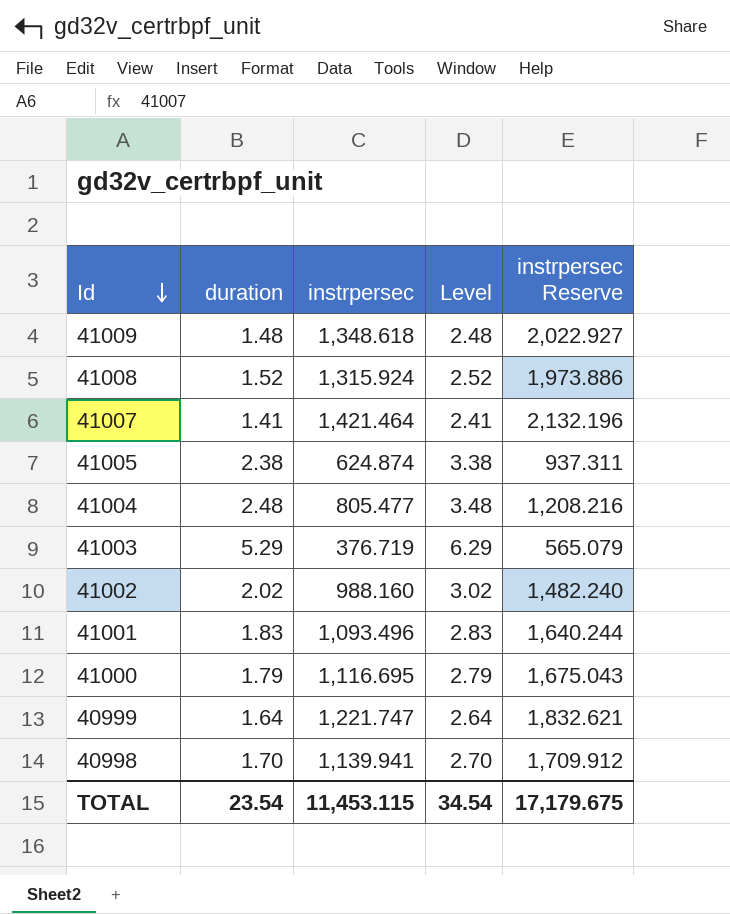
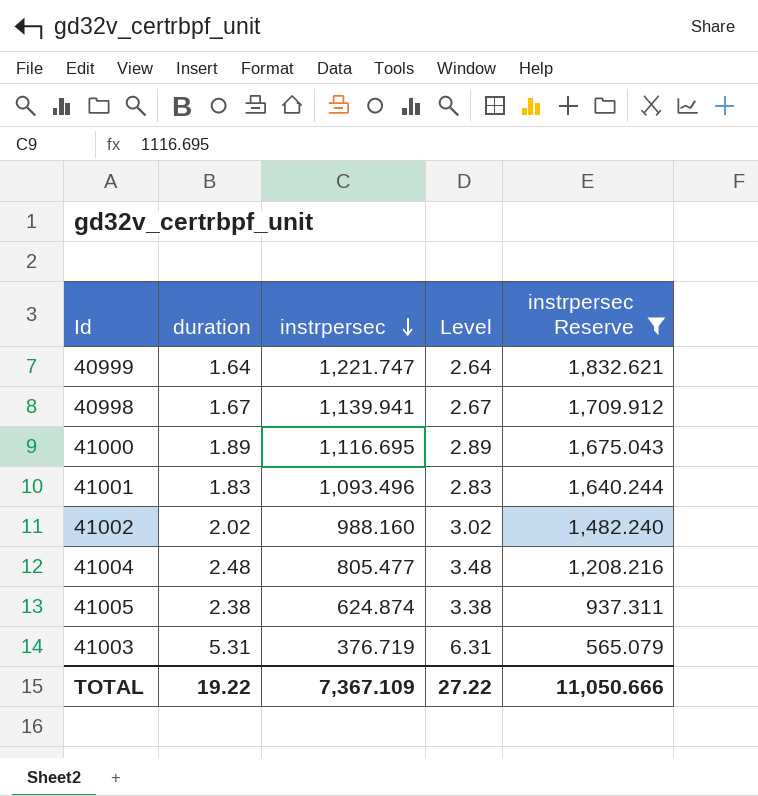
filter: none -> instrpersec Reserve <= 1,832.621
row order: Id descending -> instrpersec descending
40998 | duration: 1.70 -> 1.67
40998 | Level: 2.70 -> 2.67
41000 | duration: 1.79 -> 1.89
41000 | Level: 2.79 -> 2.89
41003 | duration: 5.29 -> 5.31
41003 | Level: 6.29 -> 6.31
TOTAL | duration: 23.54 -> 19.22
TOTAL | instrpersec: 11,453.115 -> 7,367.109
TOTAL | Level: 34.54 -> 27.22
TOTAL | instrpersec Reserve: 17,179.675 -> 11,050.666

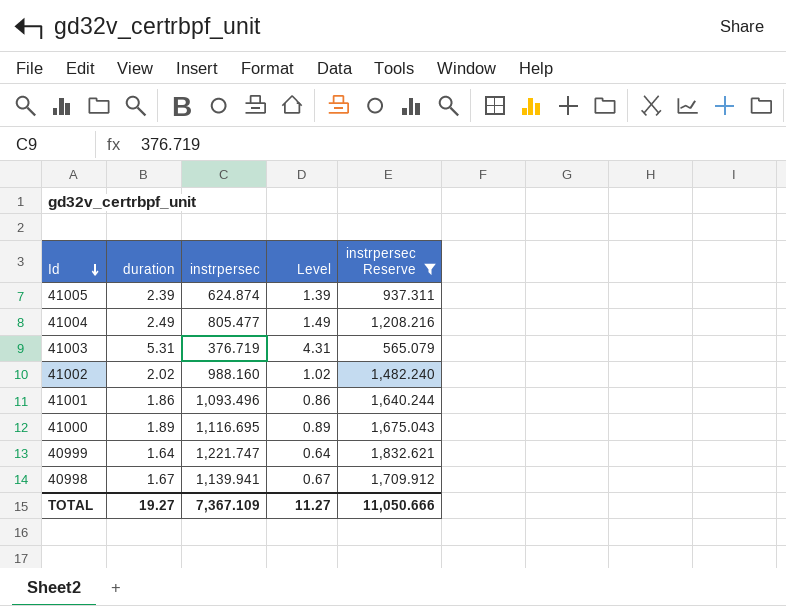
row order: instrpersec descending -> Id descending
column Level | formula: [duration] + 1 -> [duration] - 1
41005 | duration: 2.38 -> 2.39
41004 | duration: 2.48 -> 2.49
41001 | duration: 1.83 -> 1.86
TOTAL | duration: 19.22 -> 19.27
TOTAL | Level: 27.22 -> 11.27

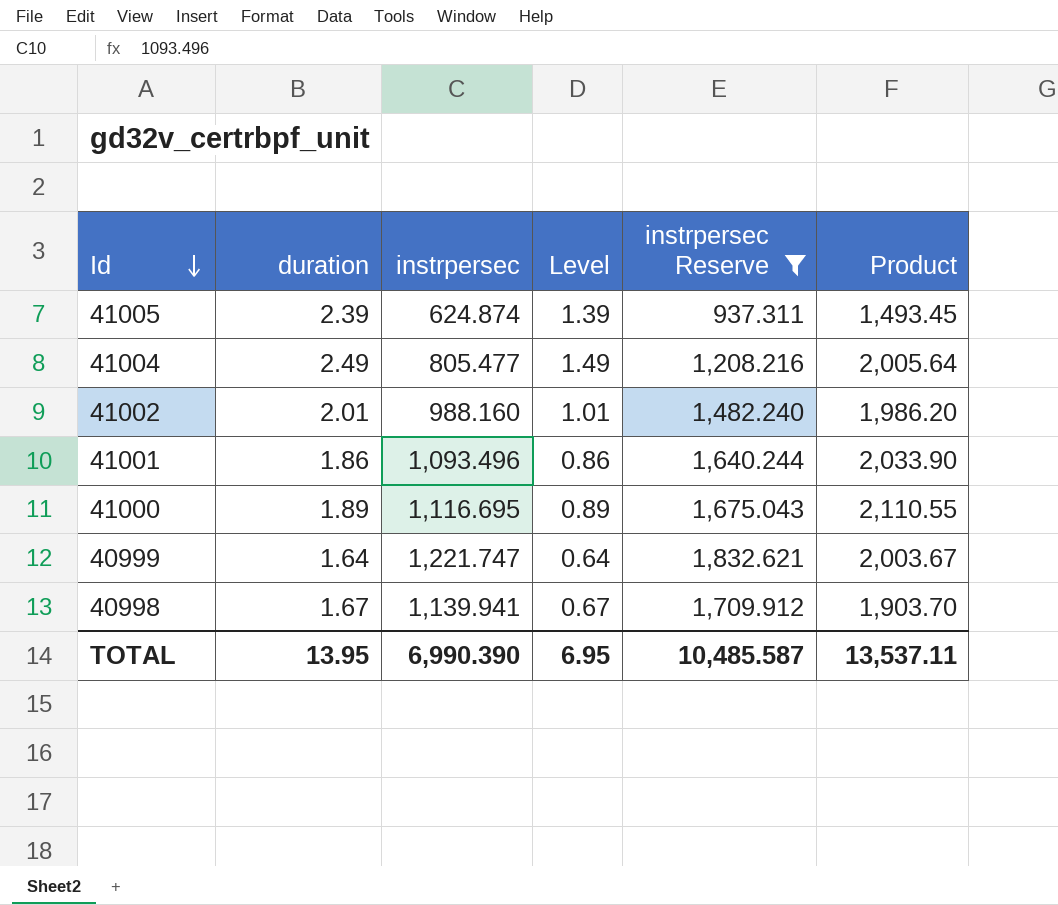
column Product | formula: none -> [duration] * [instrpersec]
row 41003: 5.31 | 376.719 | 4.31 | 565.079 -> none
41002 | duration: 2.02 -> 2.01
41002 | Level: 1.02 -> 1.01
TOTAL | duration: 19.27 -> 13.95
TOTAL | instrpersec: 7,367.109 -> 6,990.390
TOTAL | Level: 11.27 -> 6.95
TOTAL | instrpersec Reserve: 11,050.666 -> 10,485.587

